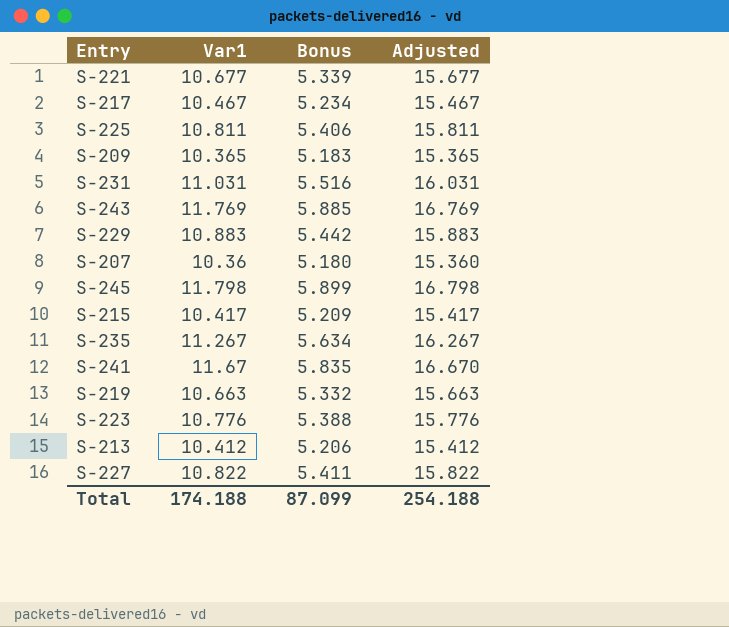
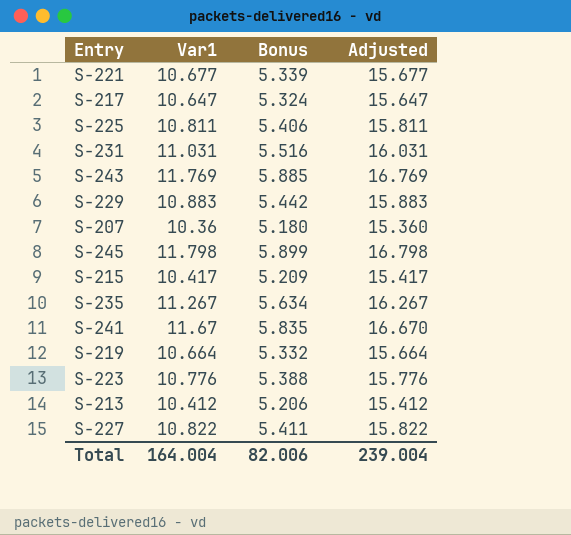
row S-209: 10.365 | 5.183 | 15.365 -> none
S-217 | Var1: 10.467 -> 10.647
S-217 | Bonus: 5.234 -> 5.324
S-217 | Adjusted: 15.467 -> 15.647
S-219 | Var1: 10.663 -> 10.664
S-219 | Adjusted: 15.663 -> 15.664
Total | Var1: 174.188 -> 164.004
Total | Bonus: 87.099 -> 82.006
Total | Adjusted: 254.188 -> 239.004

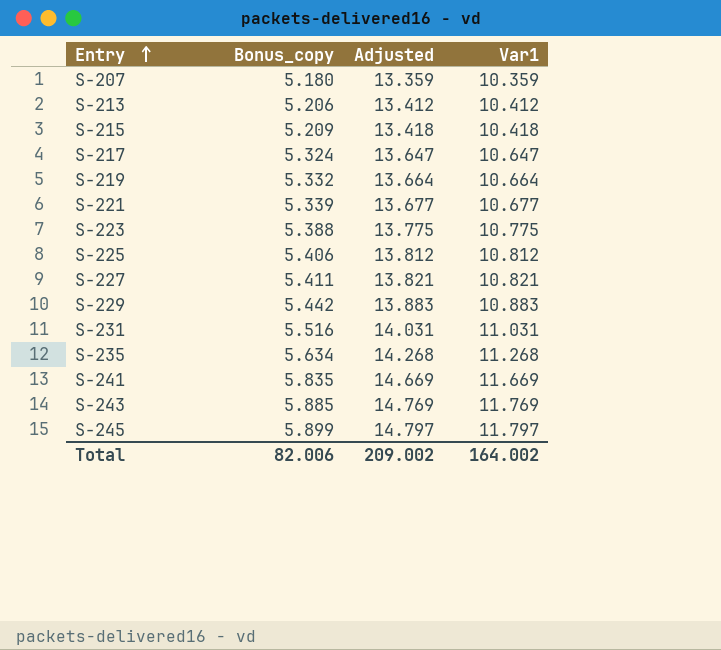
row order: none -> Entry ascending
column name: Bonus -> Bonus_copy
column Adjusted | formula: [Var1] + 5 -> [Var1] + 3
column Var1 | position: 2 -> 4
S-207 | Var1: 10.36 -> 10.359
S-215 | Var1: 10.417 -> 10.418
S-223 | Var1: 10.776 -> 10.775
S-225 | Var1: 10.811 -> 10.812
S-227 | Var1: 10.822 -> 10.821
S-235 | Var1: 11.267 -> 11.268
S-241 | Var1: 11.67 -> 11.669
S-245 | Var1: 11.798 -> 11.797
Total | Adjusted: 239.004 -> 209.002
Total | Var1: 164.004 -> 164.002

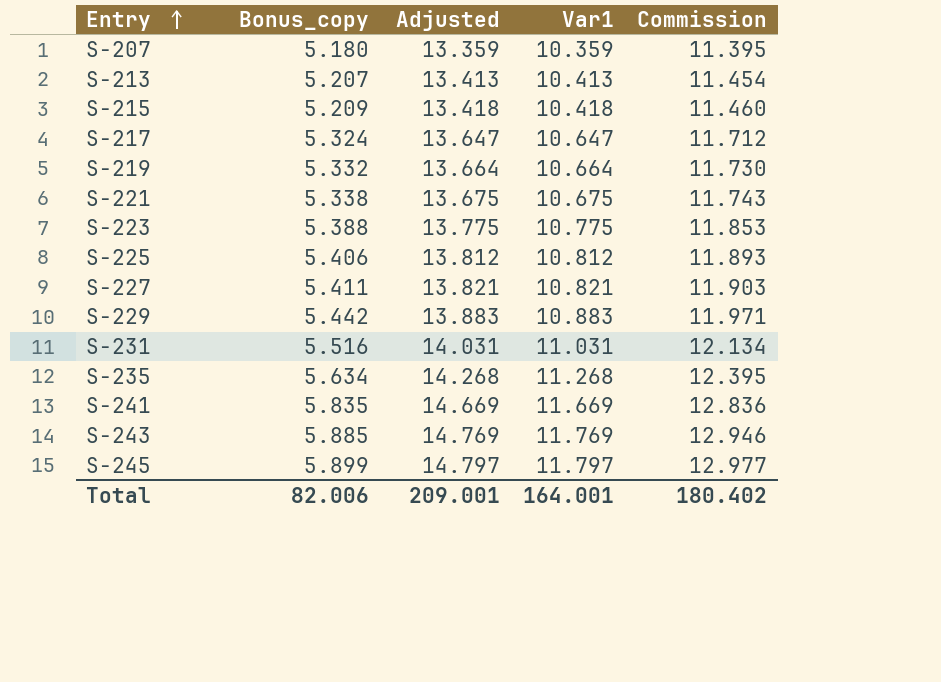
column Commission | formula: none -> [Var1] * 1.1
S-213 | Bonus_copy: 5.206 -> 5.207
S-213 | Adjusted: 13.412 -> 13.413
S-213 | Var1: 10.412 -> 10.413
S-221 | Bonus_copy: 5.339 -> 5.338
S-221 | Adjusted: 13.677 -> 13.675
S-221 | Var1: 10.677 -> 10.675
Total | Adjusted: 209.002 -> 209.001
Total | Var1: 164.002 -> 164.001

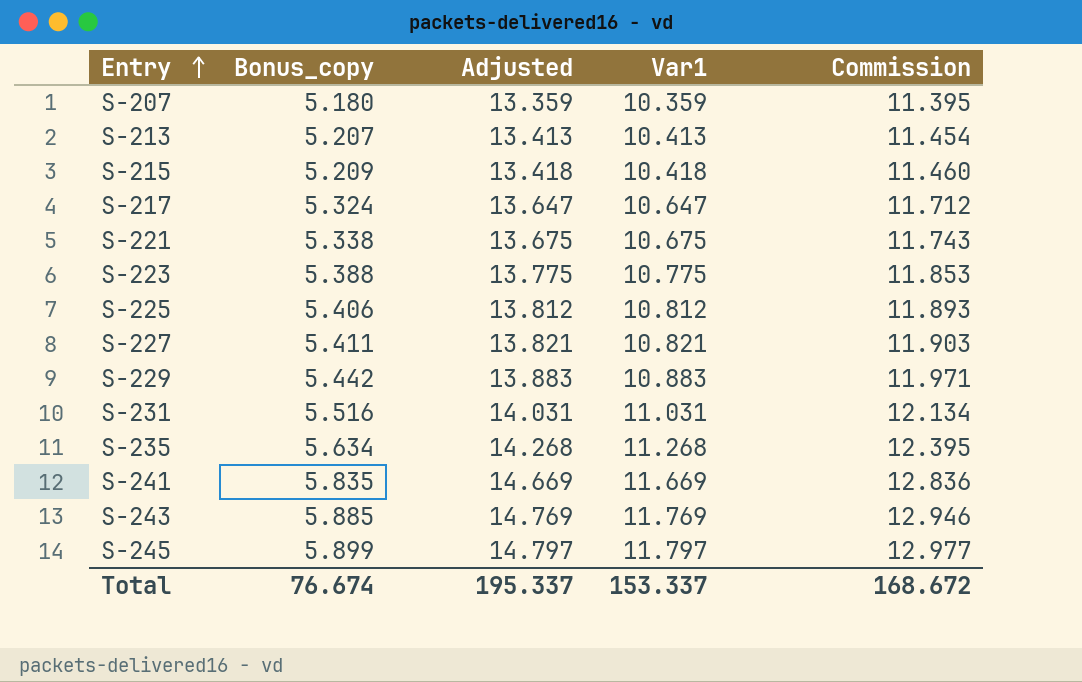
row S-219: 5.332 | 13.664 | 10.664 | 11.730 -> none
Total | Bonus_copy: 82.006 -> 76.674
Total | Adjusted: 209.001 -> 195.337
Total | Var1: 164.001 -> 153.337
Total | Commission: 180.402 -> 168.672

